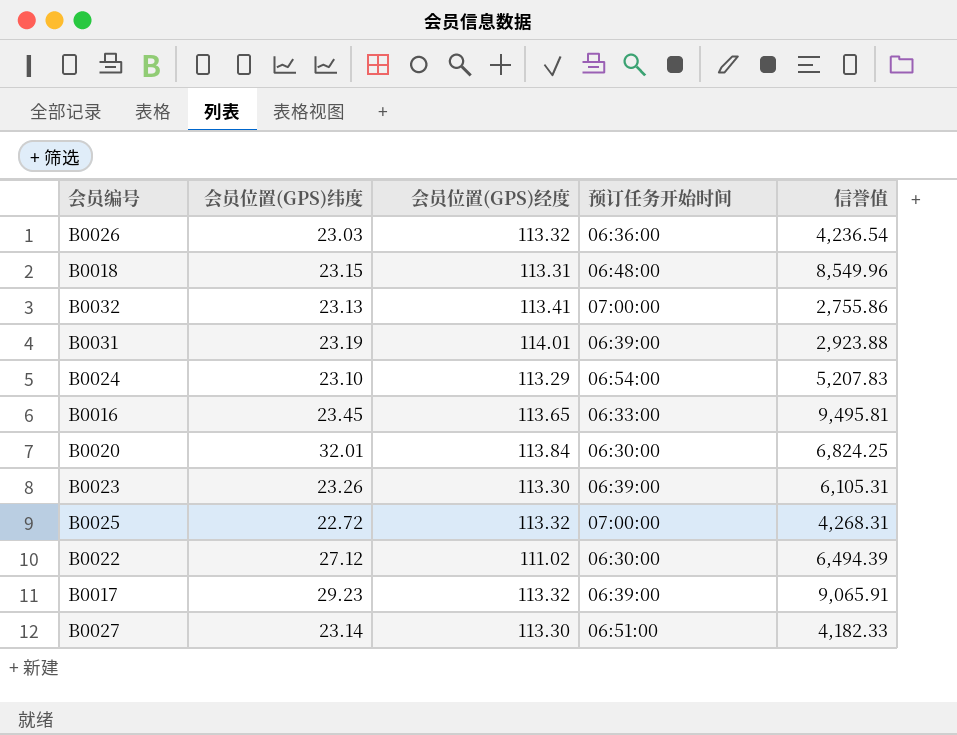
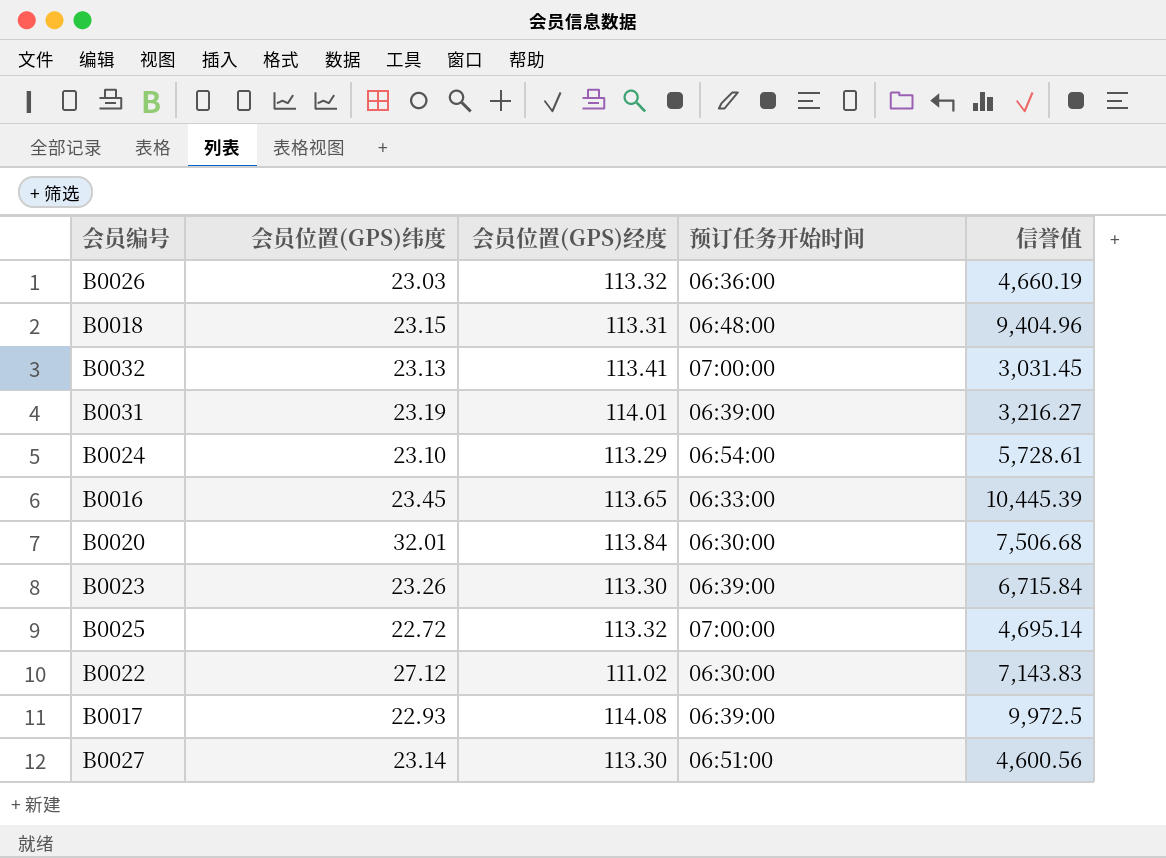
B0026 | 信誉值: 4,236.54 -> 4,660.19
B0018 | 信誉值: 8,549.96 -> 9,404.96
B0032 | 信誉值: 2,755.86 -> 3,031.45
B0031 | 信誉值: 2,923.88 -> 3,216.27
B0024 | 信誉值: 5,207.83 -> 5,728.61
B0016 | 信誉值: 9,495.81 -> 10,445.39
B0020 | 信誉值: 6,824.25 -> 7,506.68
B0023 | 信誉值: 6,105.31 -> 6,715.84
B0025 | 信誉值: 4,268.31 -> 4,695.14
B0022 | 信誉值: 6,494.39 -> 7,143.83
B0017 | 会员位置(GPS)纬度: 29.23 -> 22.93
B0017 | 会员位置(GPS)经度: 113.32 -> 114.08
B0017 | 信誉值: 9,065.91 -> 9,972.5
B0027 | 信誉值: 4,182.33 -> 4,600.56

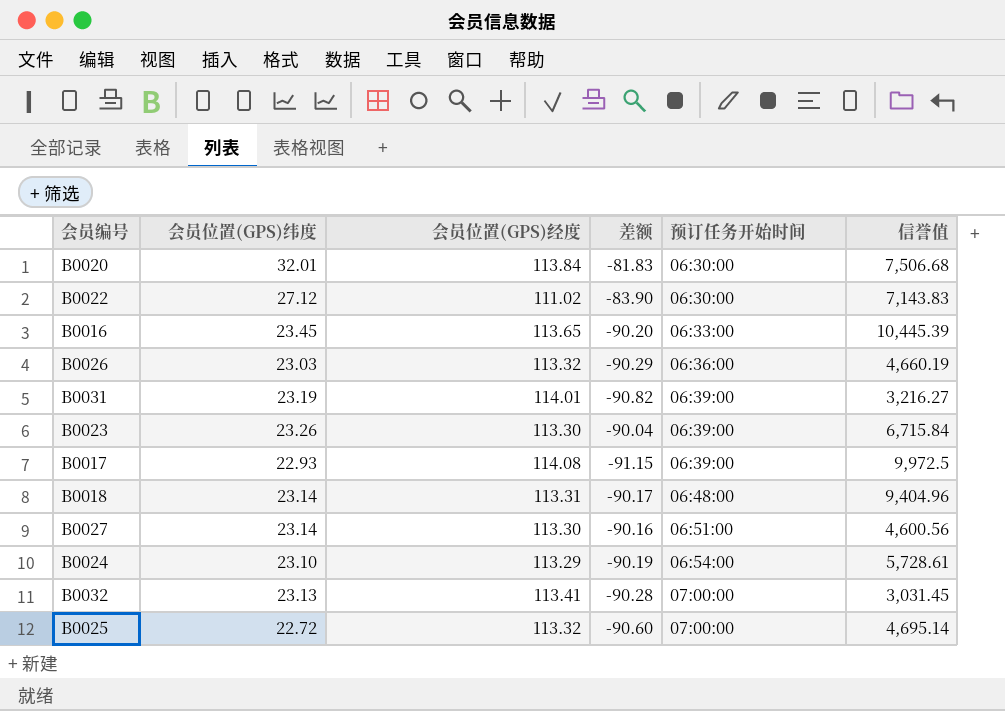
row order: none -> 预订任务开始时间 ascending
column 差额 | formula: none -> [会员位置(GPS)纬度] - [会员位置(GPS)经度]
B0018 | 会员位置(GPS)纬度: 23.15 -> 23.14

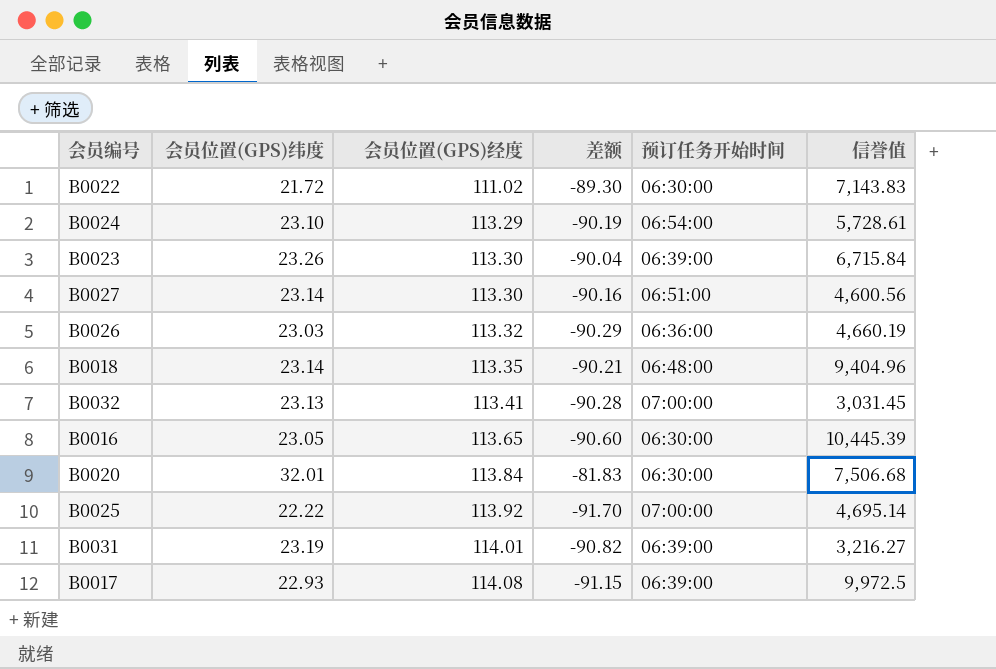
row order: 预订任务开始时间 ascending -> 会员位置(GPS)经度 ascending
B0022 | 会员位置(GPS)纬度: 27.12 -> 21.72
B0022 | 差额: -83.90 -> -89.30
B0018 | 会员位置(GPS)经度: 113.31 -> 113.35
B0018 | 差额: -90.17 -> -90.21
B0016 | 会员位置(GPS)纬度: 23.45 -> 23.05
B0016 | 差额: -90.20 -> -90.60
B0016 | 预订任务开始时间: 06:33:00 -> 06:30:00
B0025 | 会员位置(GPS)纬度: 22.72 -> 22.22
B0025 | 会员位置(GPS)经度: 113.32 -> 113.92
B0025 | 差额: -90.60 -> -91.70

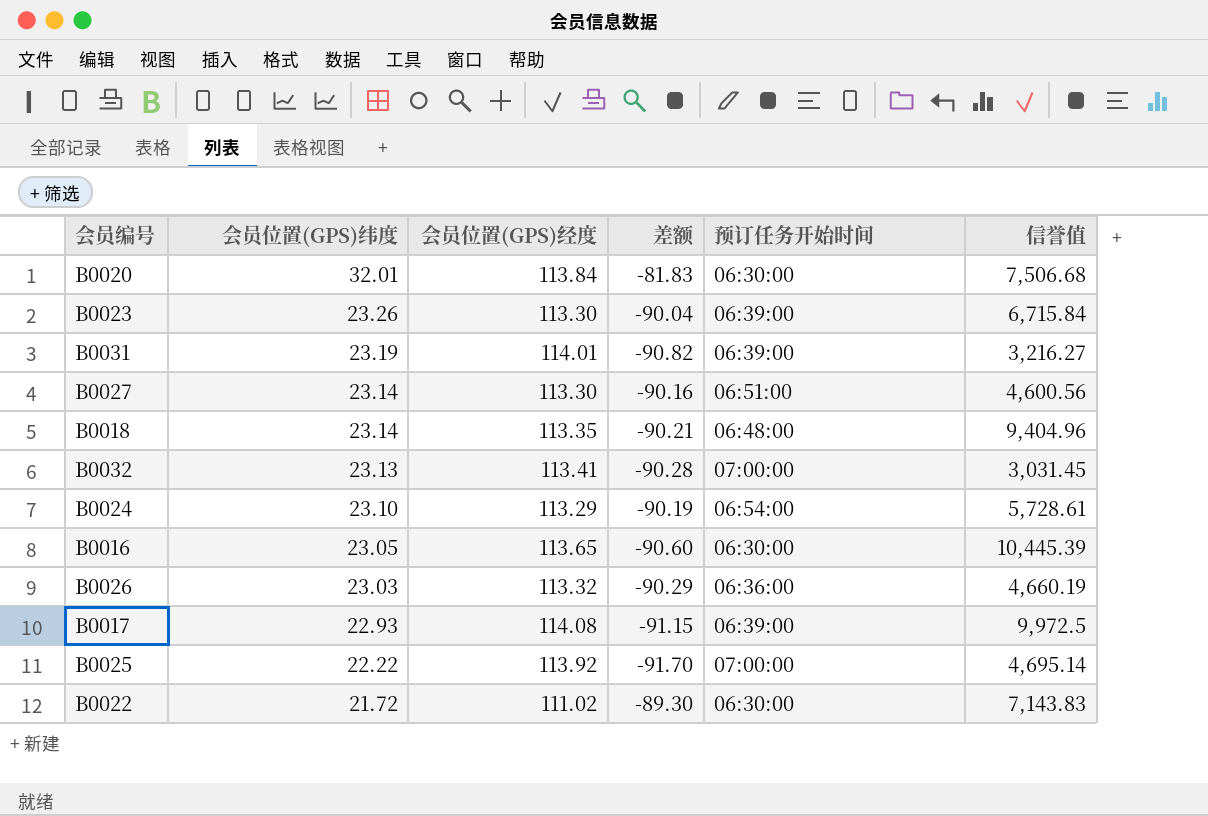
row order: 会员位置(GPS)经度 ascending -> 会员位置(GPS)纬度 descending

